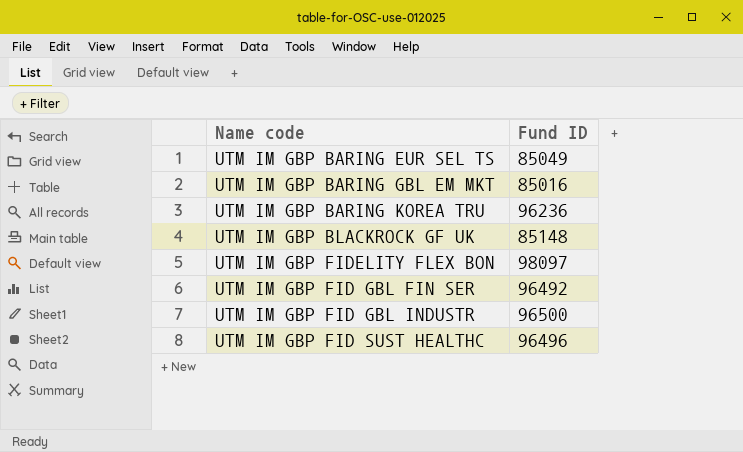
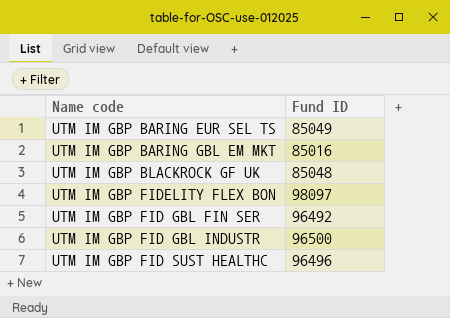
row UTM IM GBP BARING KOREA TRU: 96236 -> none
UTM IM GBP BLACKROCK GF UK | Fund ID: 85148 -> 85048

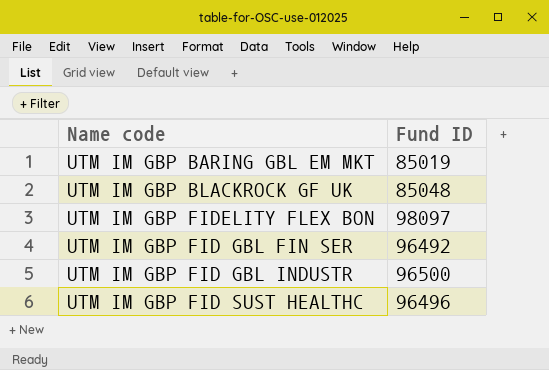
row UTM IM GBP BARING EUR SEL TS: 85049 -> none
UTM IM GBP BARING GBL EM MKT | Fund ID: 85016 -> 85019

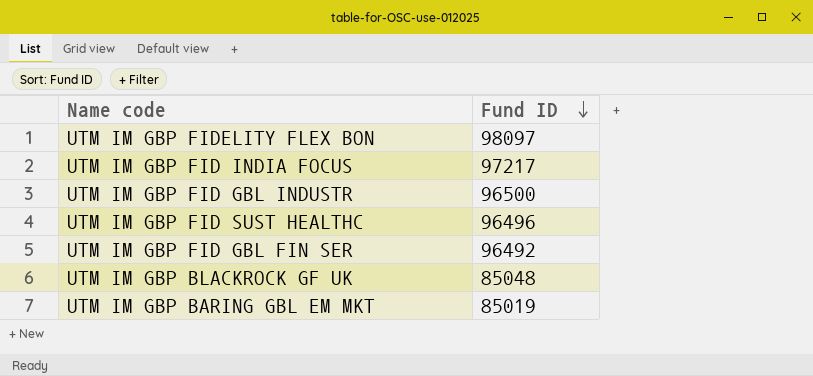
row order: none -> Fund ID descending
row UTM IM GBP FID INDIA FOCUS: none -> 97217

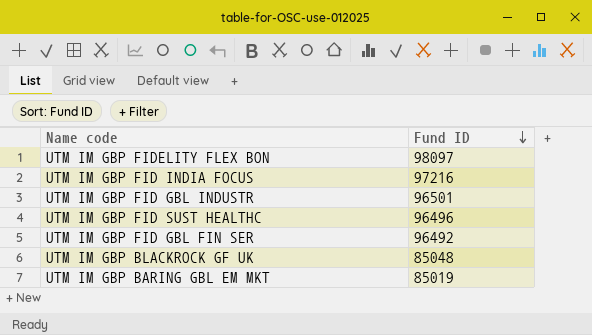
UTM IM GBP FID INDIA FOCUS | Fund ID: 97217 -> 97216
UTM IM GBP FID GBL INDUSTR | Fund ID: 96500 -> 96501

